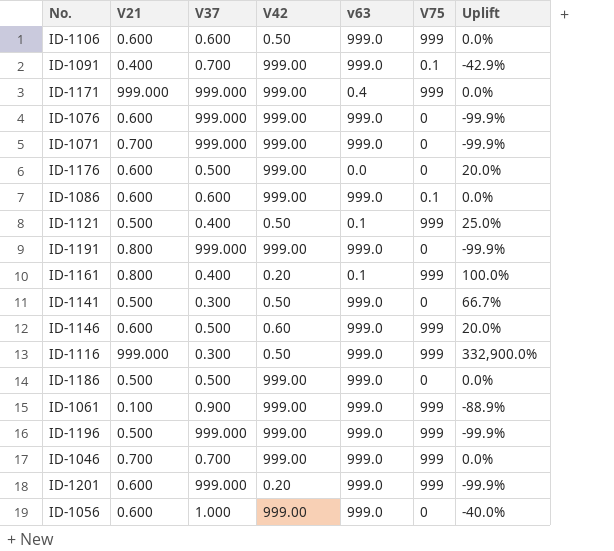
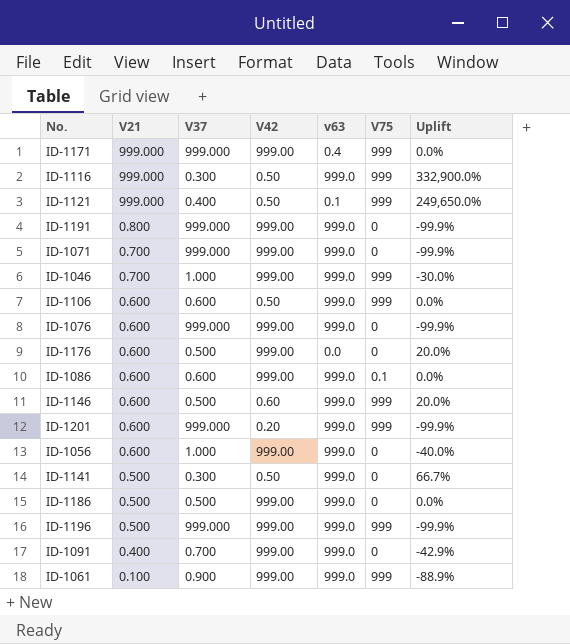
row order: none -> V21 descending
row ID-1161: 0.800 | 0.400 | 0.20 | 0.1 | 999 | 100.0% -> none
ID-1121 | V21: 0.500 -> 999.000
ID-1121 | Uplift: 25.0% -> 249,650.0%
ID-1046 | V37: 0.700 -> 1.000
ID-1046 | Uplift: 0.0% -> -30.0%
ID-1091 | V75: 0.1 -> 0

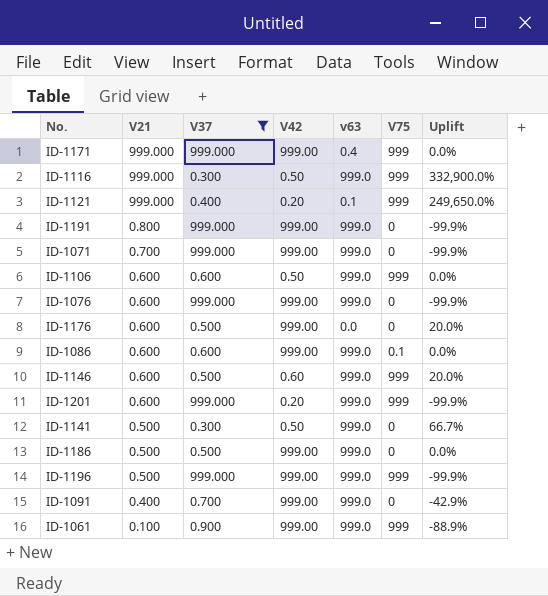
filter: none -> V37 != 1.000
ID-1121 | V42: 0.50 -> 0.20

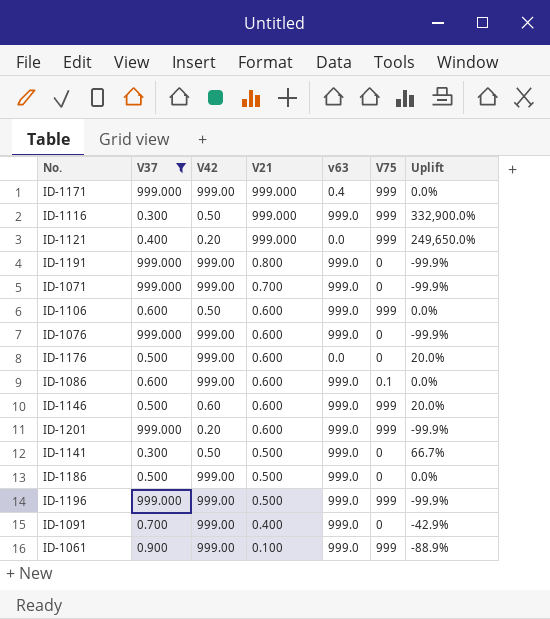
column V21 | position: 2 -> 4
ID-1121 | v63: 0.1 -> 0.0

